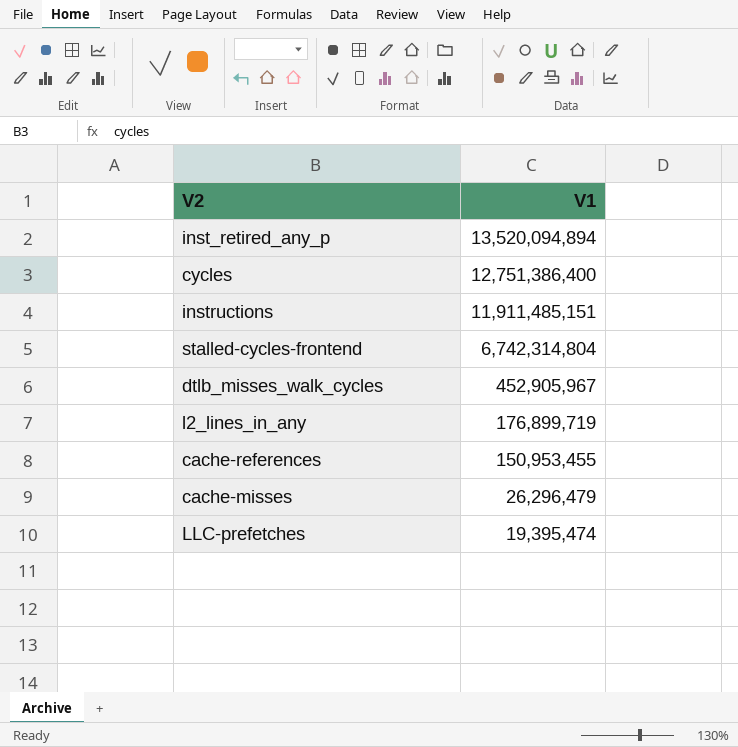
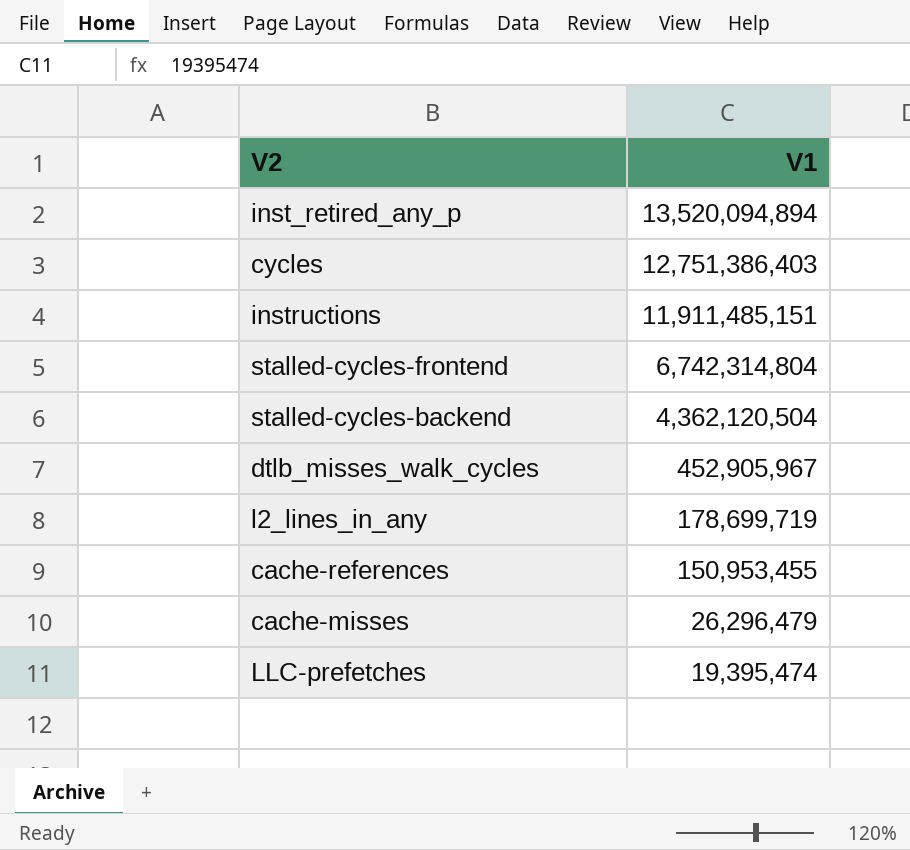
cycles | V1: 12,751,386,400 -> 12,751,386,403
row stalled-cycles-backend: none -> 4,362,120,504
l2_lines_in_any | V1: 176,899,719 -> 178,699,719

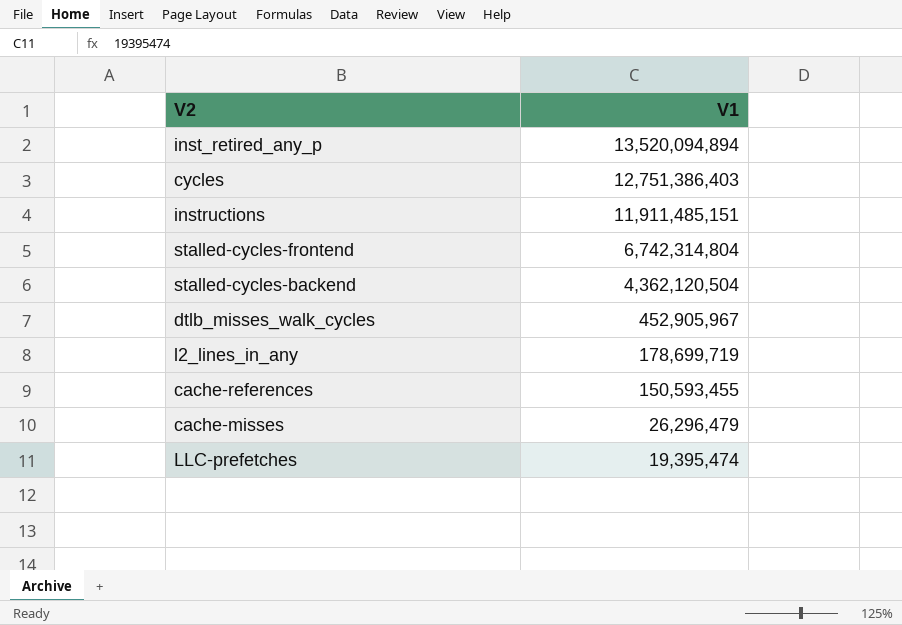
cache-references | V1: 150,953,455 -> 150,593,455

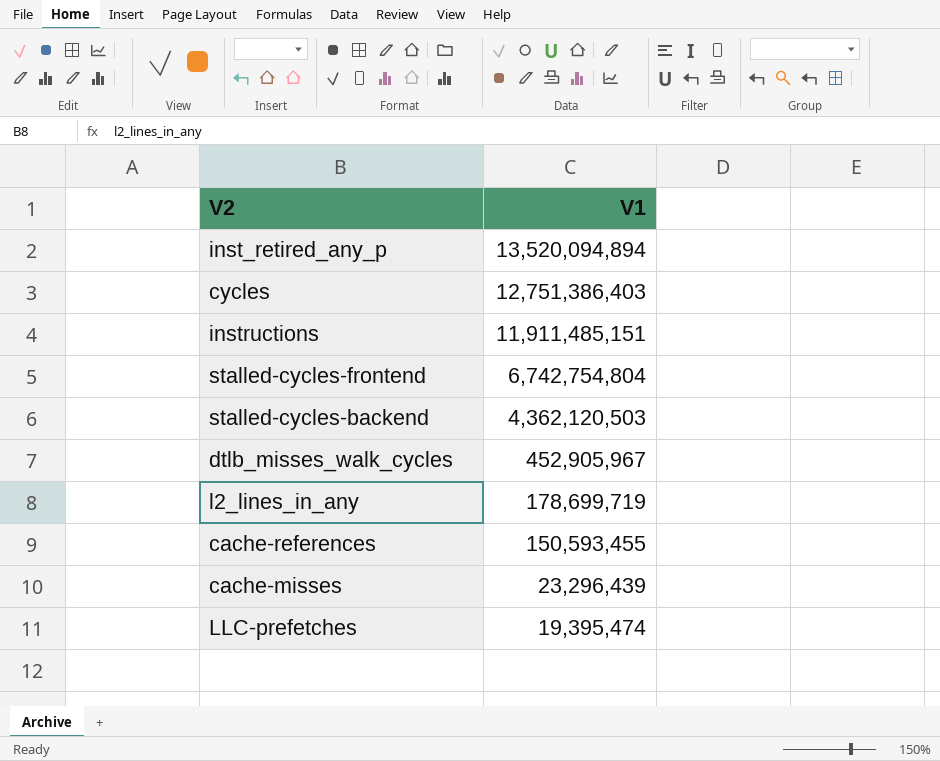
stalled-cycles-frontend | V1: 6,742,314,804 -> 6,742,754,804
stalled-cycles-backend | V1: 4,362,120,504 -> 4,362,120,503
cache-misses | V1: 26,296,479 -> 23,296,439

